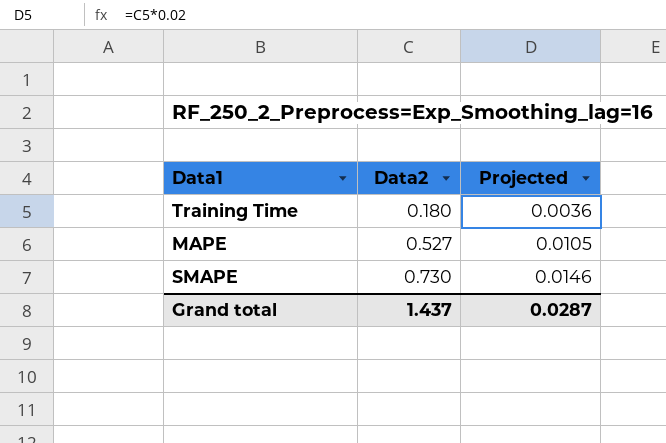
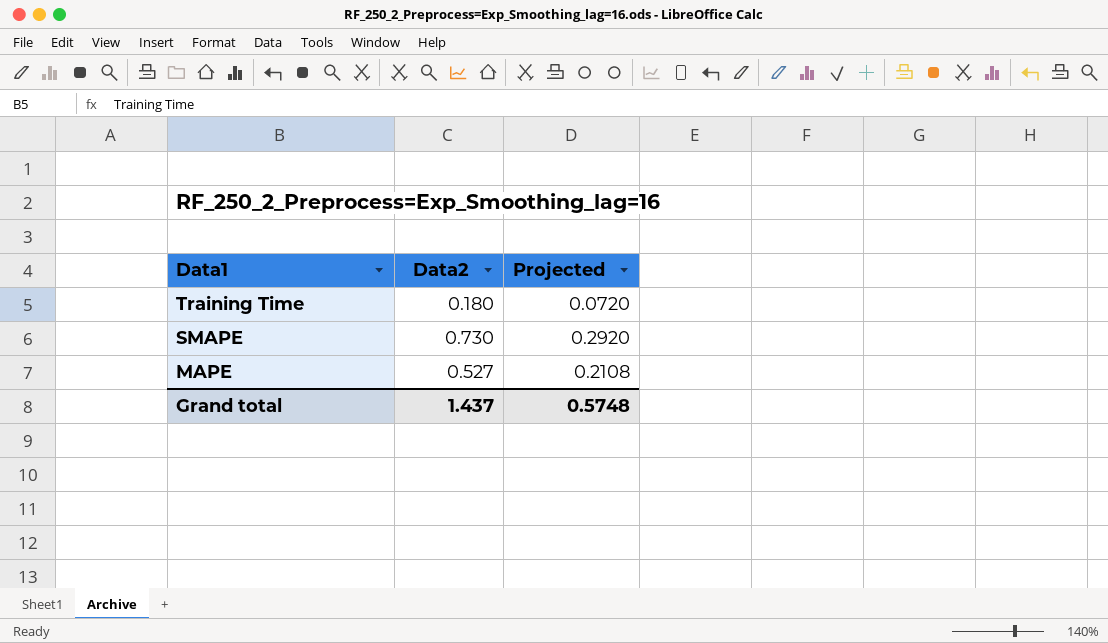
row order: Data2 ascending -> Data1 descending
column Projected | formula: [Data2] * 0.02 -> [Data2] * 0.4
Grand total | Projected: 0.0287 -> 0.5748

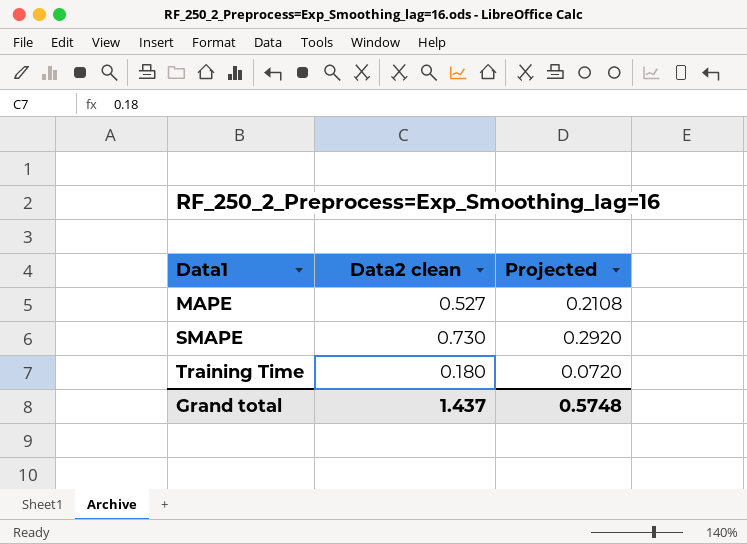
row order: Data1 descending -> Data1 ascending
column name: Data2 -> Data2 clean

